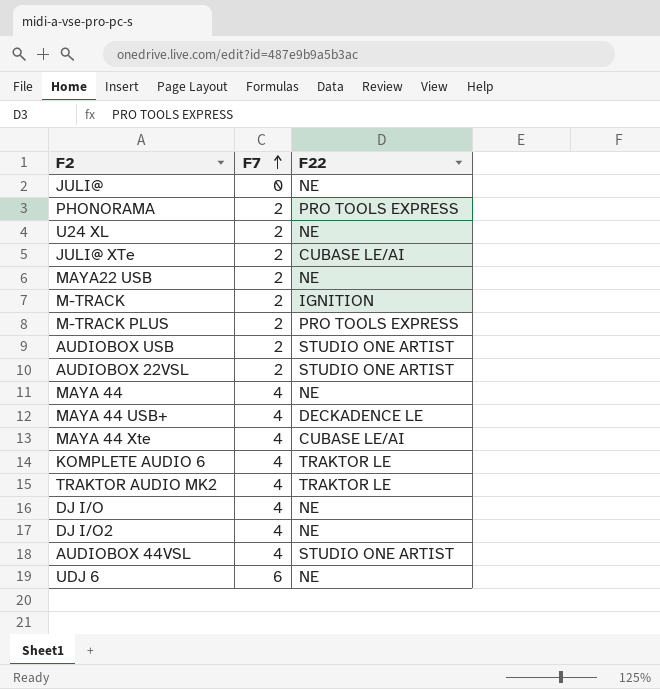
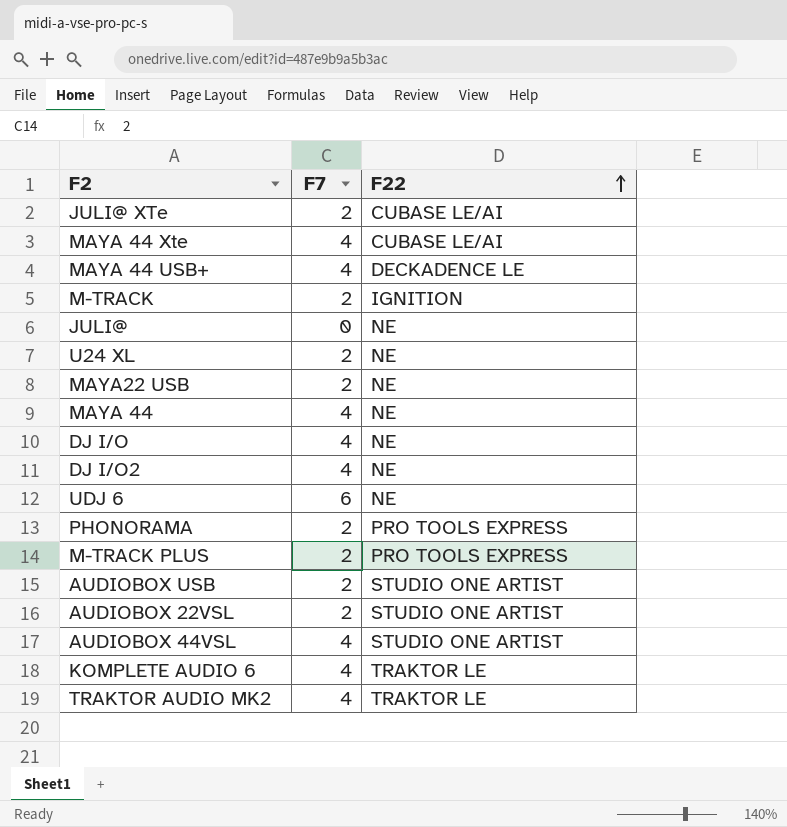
row order: F7 ascending -> F22 ascending

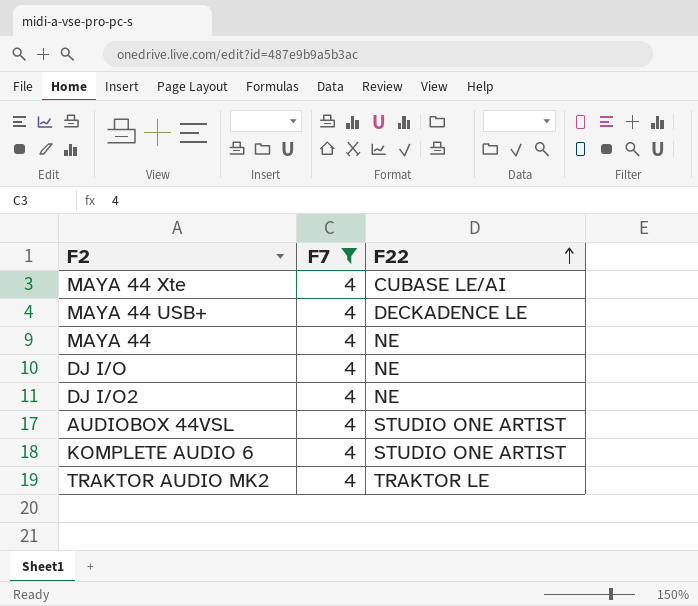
filter: none -> F7 = 4
KOMPLETE AUDIO 6 | F22: TRAKTOR LE -> STUDIO ONE ARTIST

